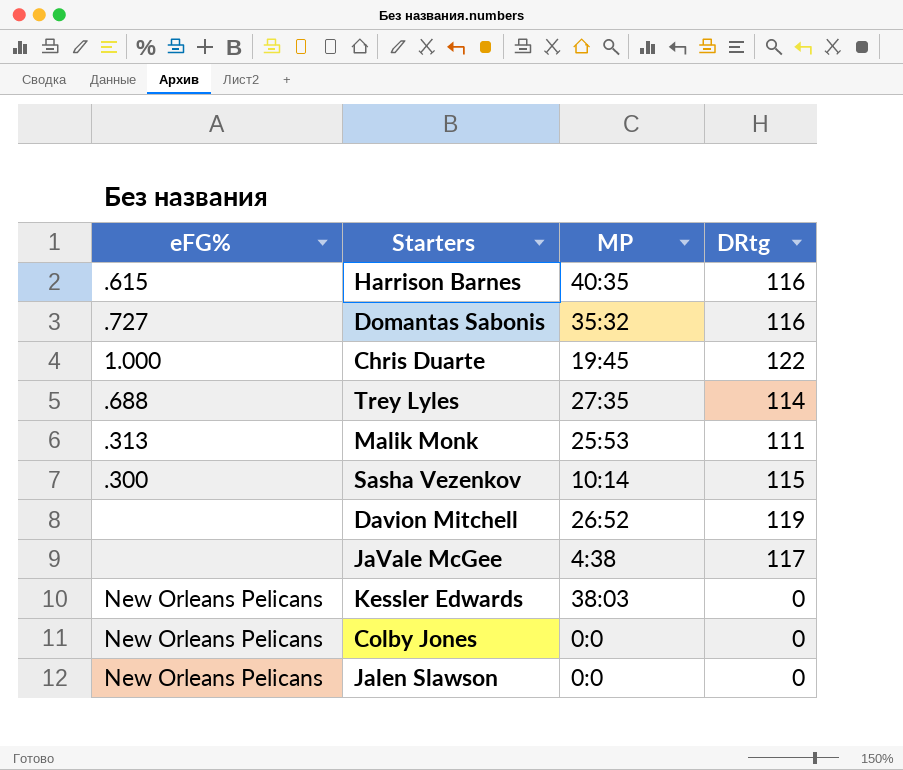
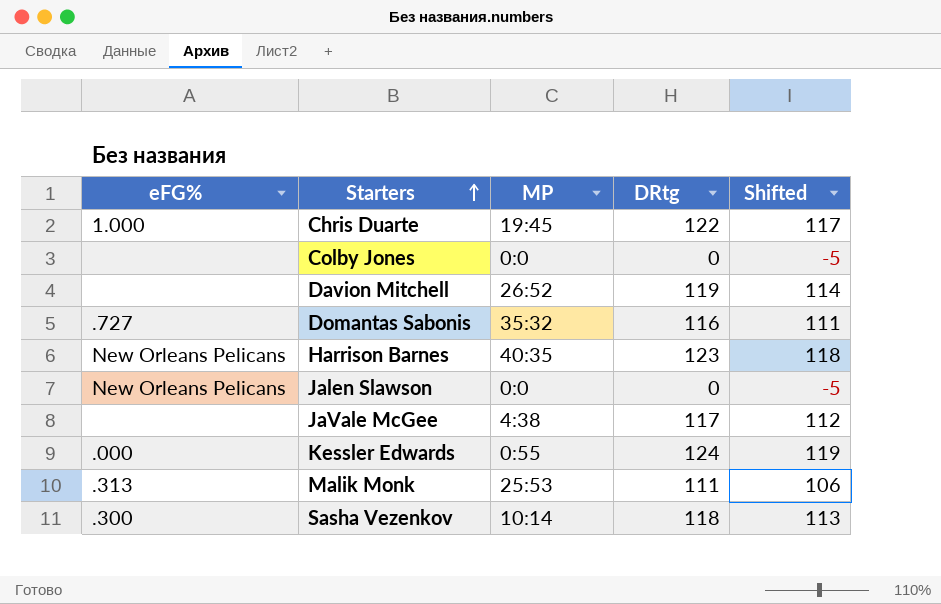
row order: none -> Starters ascending
column Shifted | formula: none -> [DRtg] - 5
row Trey Lyles: .688 | 27:35 | 114 -> none
Colby Jones | eFG%: New Orleans Pelicans -> none
Harrison Barnes | eFG%: .615 -> New Orleans Pelicans
Harrison Barnes | DRtg: 116 -> 123
Kessler Edwards | eFG%: New Orleans Pelicans -> .000
Kessler Edwards | MP: 38:03 -> 0:55
Kessler Edwards | DRtg: 0 -> 124
Sasha Vezenkov | DRtg: 115 -> 118

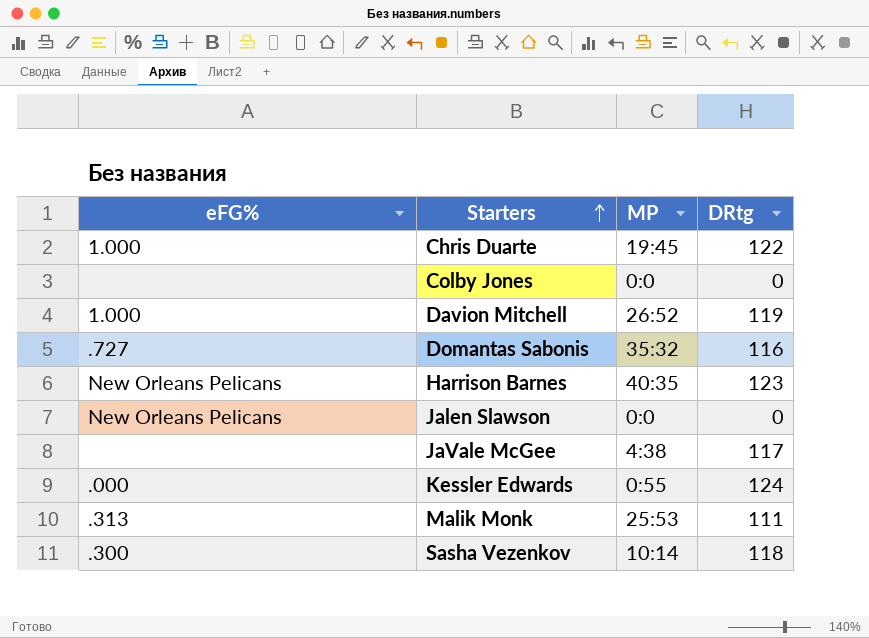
column Shifted | formula: [DRtg] - 5 -> none
Davion Mitchell | eFG%: none -> 1.000

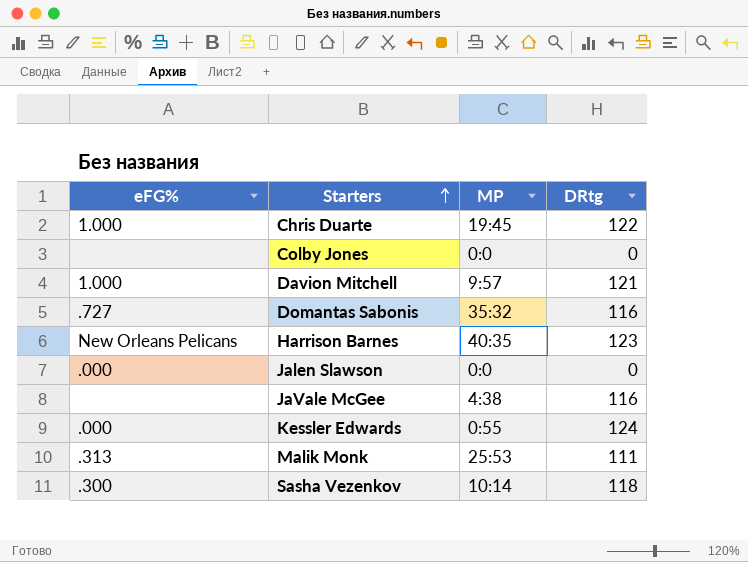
Davion Mitchell | MP: 26:52 -> 9:57
Davion Mitchell | DRtg: 119 -> 121
Jalen Slawson | eFG%: New Orleans Pelicans -> .000
JaVale McGee | DRtg: 117 -> 116

